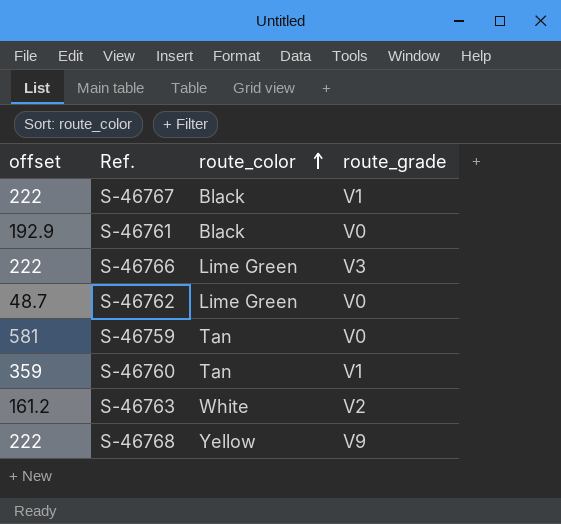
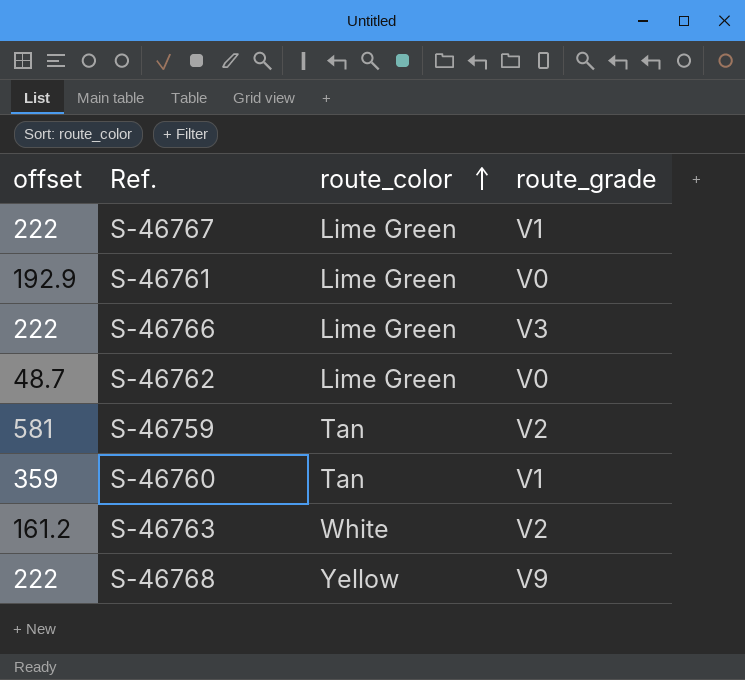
S-46767 | route_color: Black -> Lime Green
S-46761 | route_color: Black -> Lime Green
S-46759 | route_grade: V0 -> V2

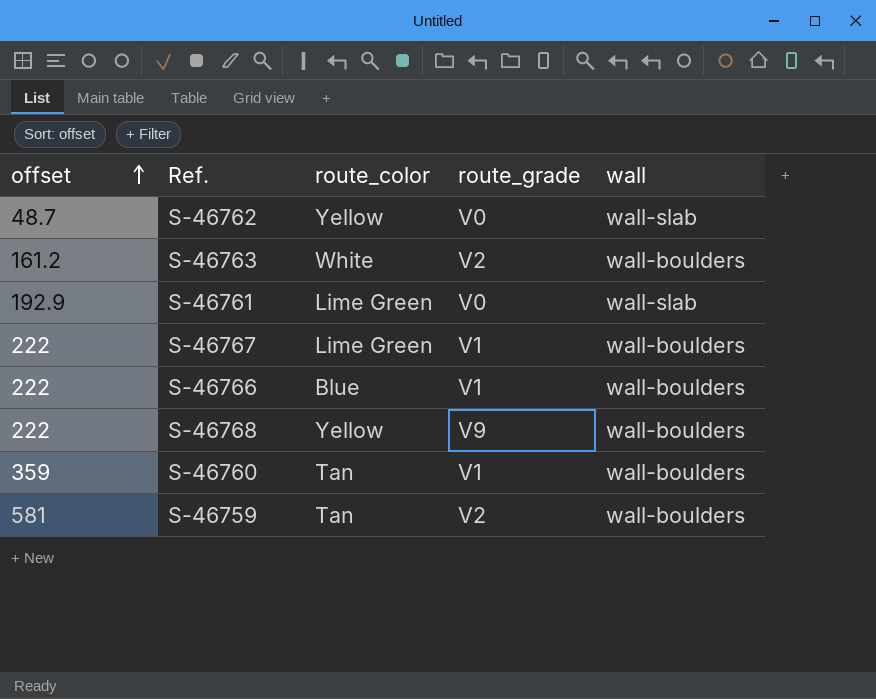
row order: route_color ascending -> offset ascending
column wall | position: none -> 5
S-46762 | route_color: Lime Green -> Yellow
S-46766 | route_color: Lime Green -> Blue
S-46766 | route_grade: V3 -> V1

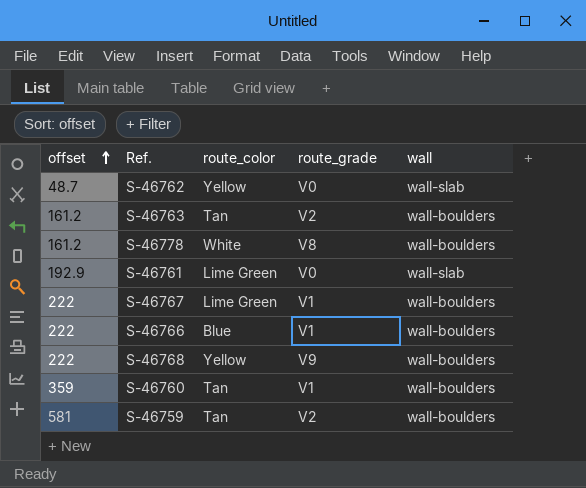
S-46763 | route_color: White -> Tan
row S-46778: none -> 161.2 | White | V8 | wall-boulders

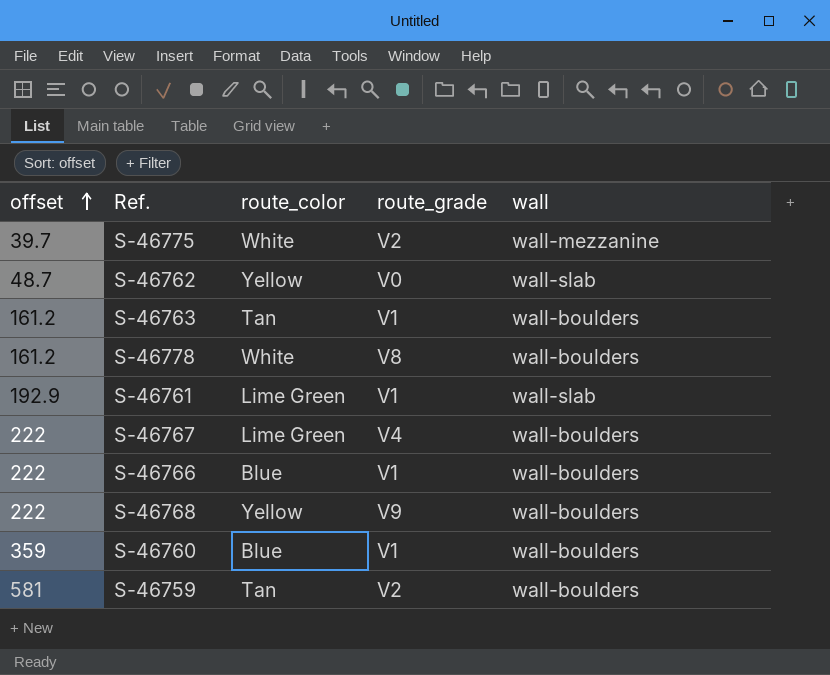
row S-46775: none -> 39.7 | White | V2 | wall-mezzanine
S-46763 | route_grade: V2 -> V1
S-46761 | route_grade: V0 -> V1
S-46767 | route_grade: V1 -> V4
S-46760 | route_color: Tan -> Blue

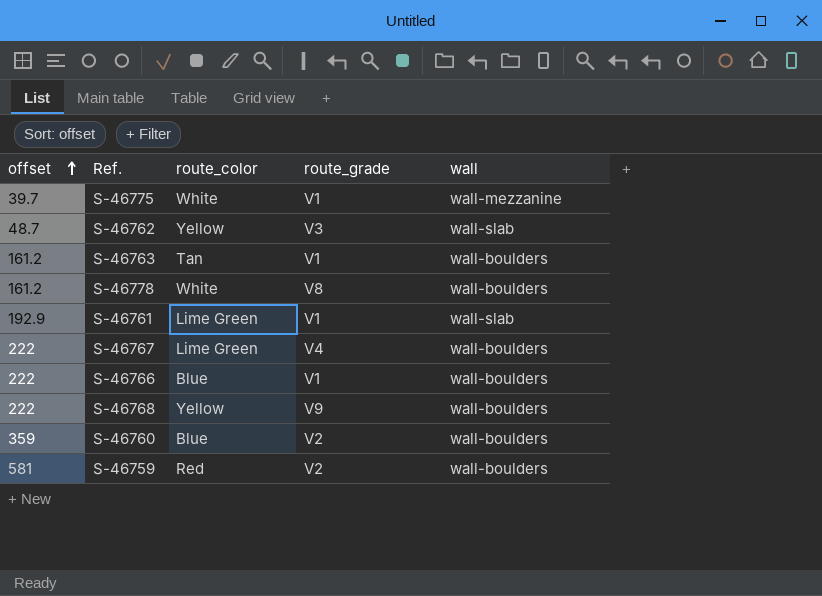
S-46775 | route_grade: V2 -> V1
S-46762 | route_grade: V0 -> V3
S-46760 | route_grade: V1 -> V2
S-46759 | route_color: Tan -> Red

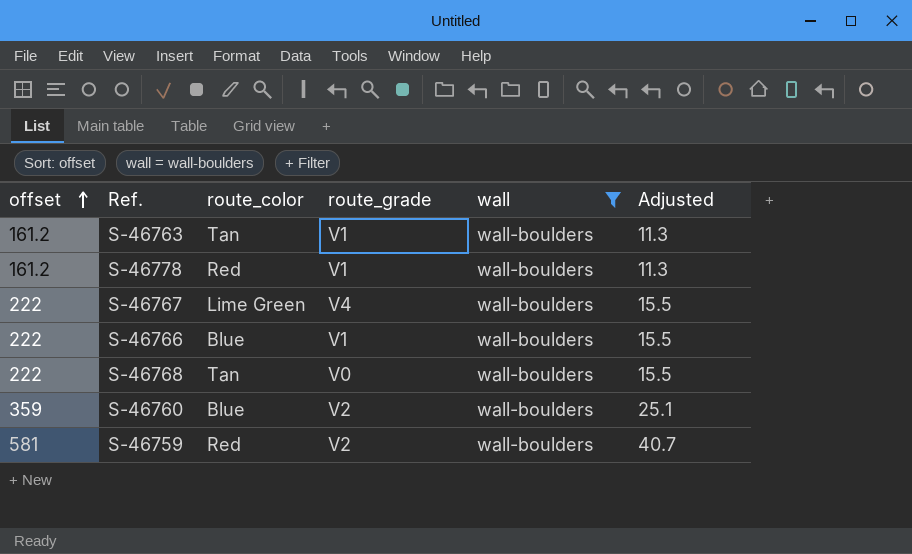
filter: none -> wall = wall-boulders
column Adjusted | formula: none -> [offset] * 0.07
S-46778 | route_color: White -> Red
S-46778 | route_grade: V8 -> V1
S-46768 | route_color: Yellow -> Tan
S-46768 | route_grade: V9 -> V0

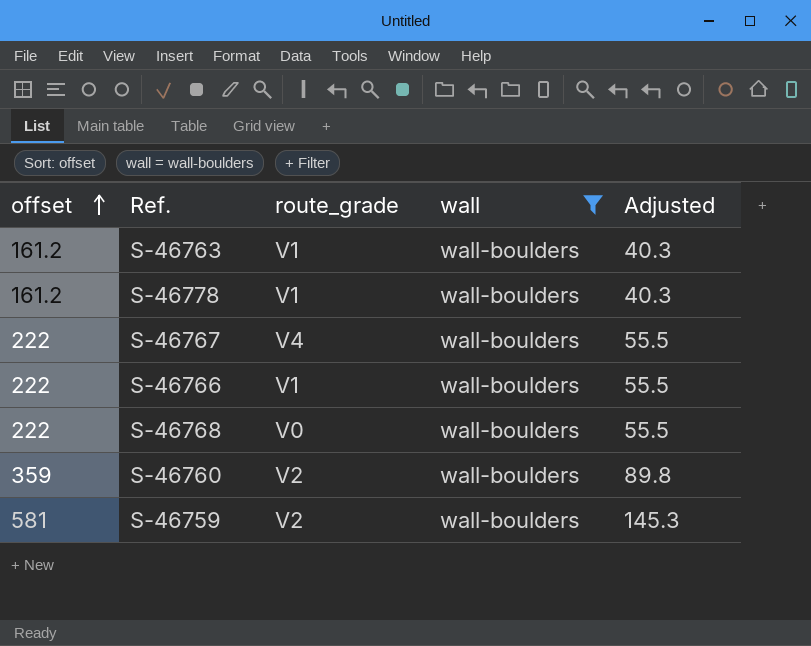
column route_color | position: 3 -> none
column Adjusted | formula: [offset] * 0.07 -> [offset] * 0.25

